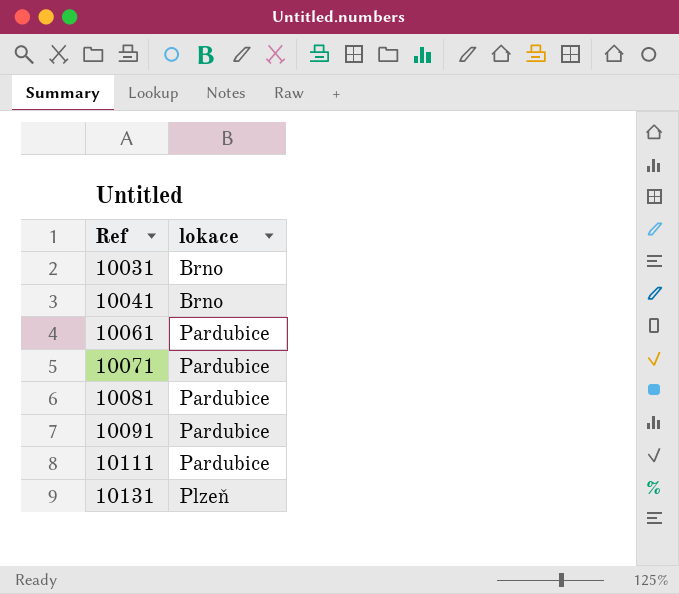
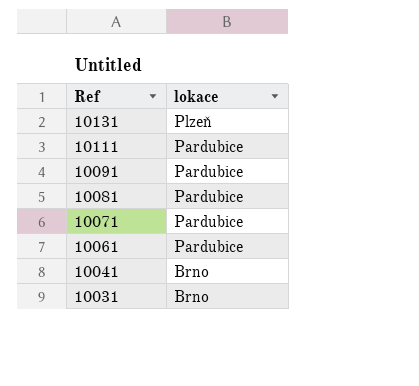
row order: Ref ascending -> Ref descending

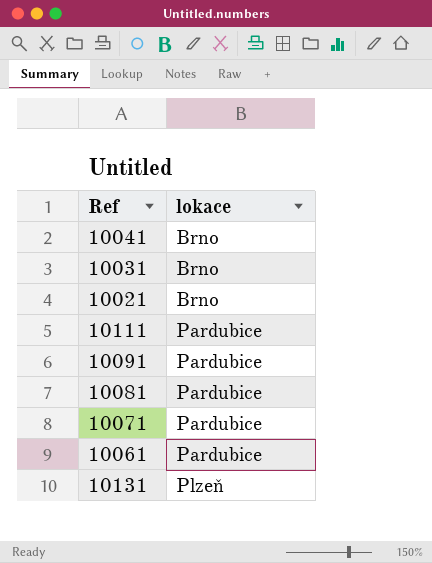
row order: Ref descending -> lokace ascending
row 10021: none -> Brno

